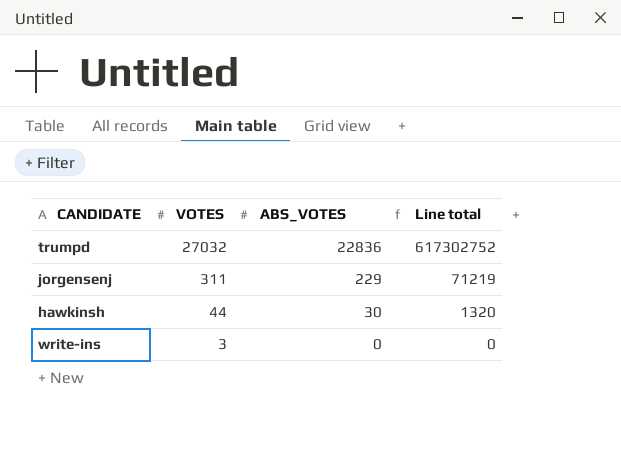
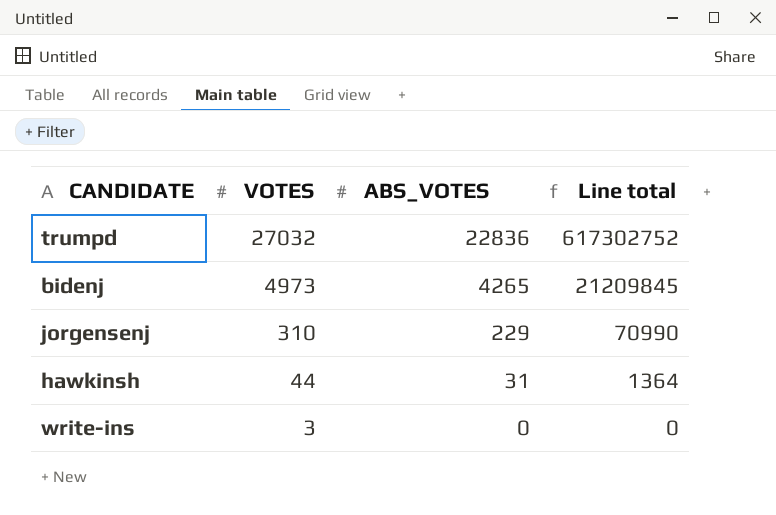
row bidenj: none -> 4973 | 4265 | 21209845
jorgensenj | VOTES: 311 -> 310
jorgensenj | Line total: 71219 -> 70990
hawkinsh | ABS_VOTES: 30 -> 31
hawkinsh | Line total: 1320 -> 1364

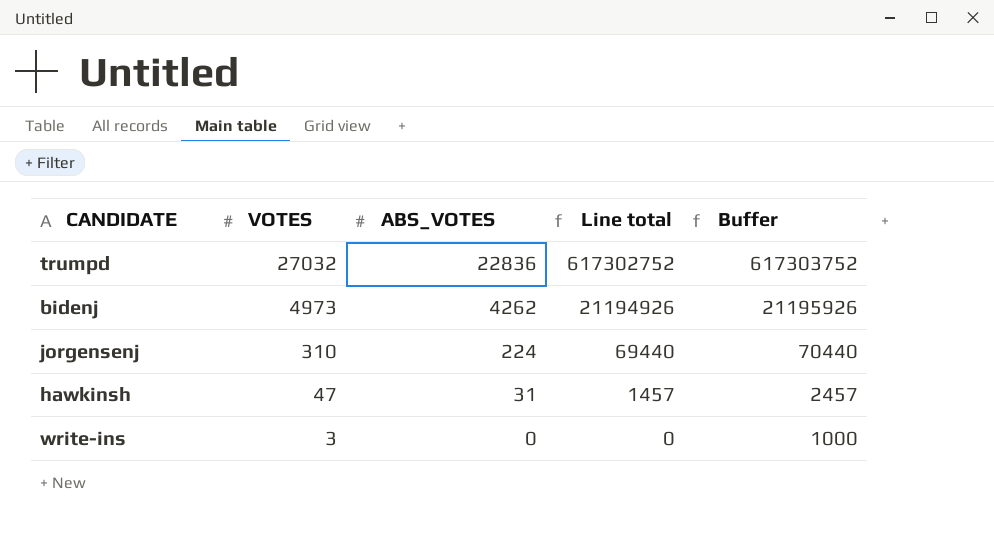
column Buffer | formula: none -> [Line total] + 1000
bidenj | ABS_VOTES: 4265 -> 4262
bidenj | Line total: 21209845 -> 21194926
jorgensenj | ABS_VOTES: 229 -> 224
jorgensenj | Line total: 70990 -> 69440
hawkinsh | VOTES: 44 -> 47
hawkinsh | Line total: 1364 -> 1457

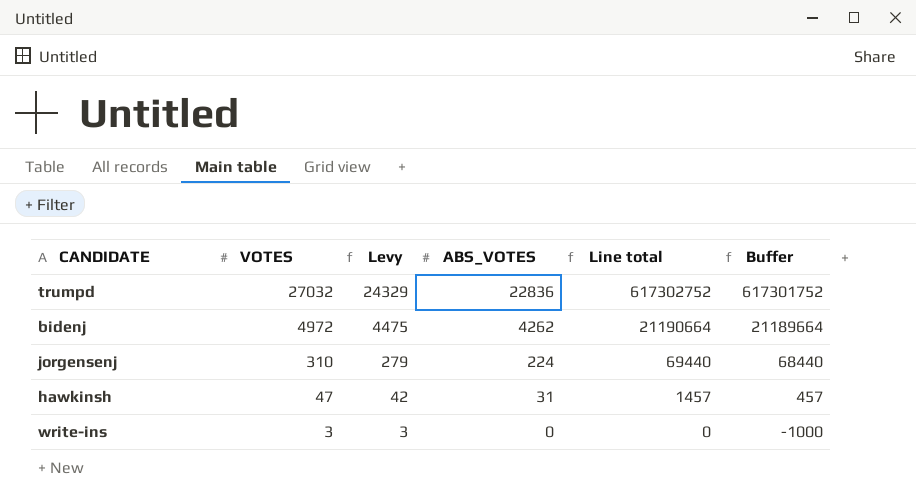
column Levy | formula: none -> [VOTES] * 0.9
column Buffer | formula: [Line total] + 1000 -> [Line total] - 1000
bidenj | VOTES: 4973 -> 4972
bidenj | Line total: 21194926 -> 21190664

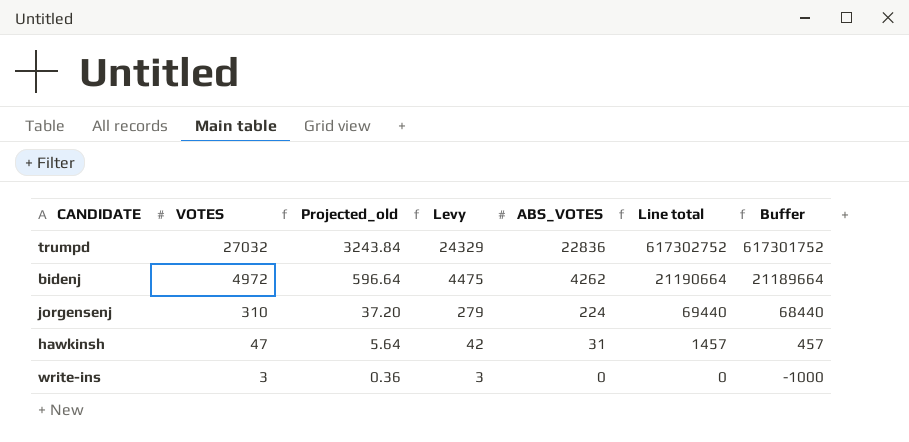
column Projected_old | formula: none -> [VOTES] * 0.12

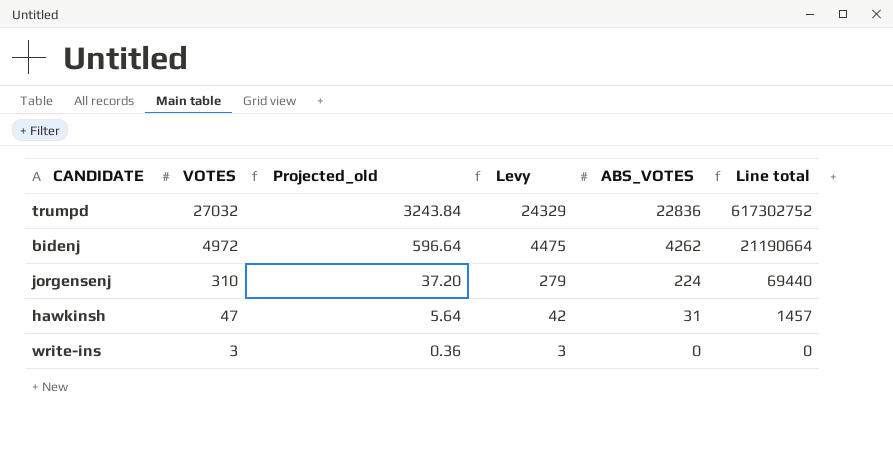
column Buffer | formula: [Line total] - 1000 -> none

